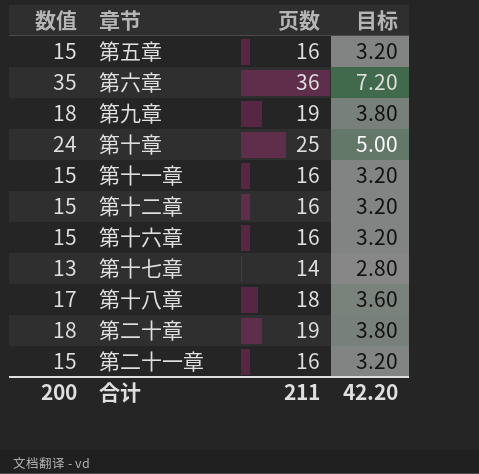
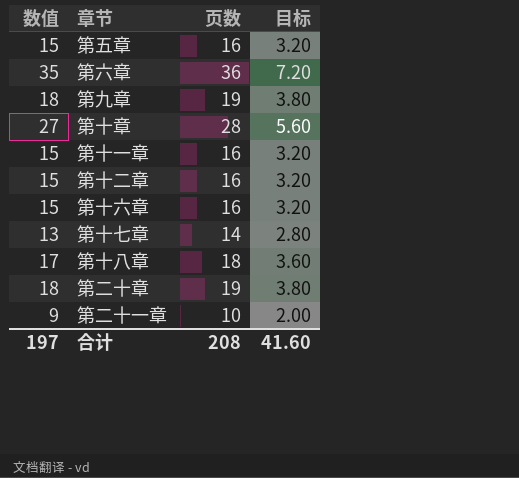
第十章 | 数值: 24 -> 27
第十章 | 页数: 25 -> 28
第十章 | 目标: 5.00 -> 5.60
第二十一章 | 数值: 15 -> 9
第二十一章 | 页数: 16 -> 10
第二十一章 | 目标: 3.20 -> 2.00
合计 | 数值: 200 -> 197
合计 | 页数: 211 -> 208
合计 | 目标: 42.20 -> 41.60

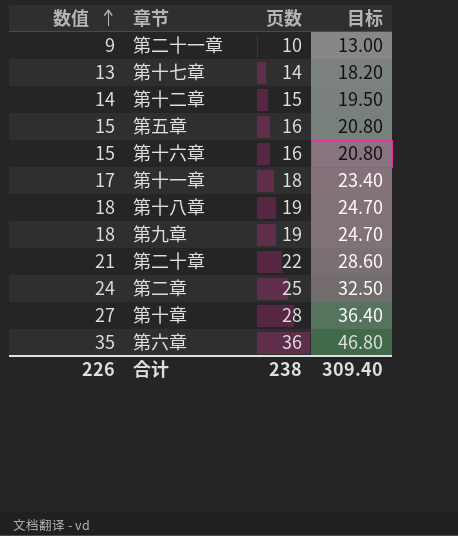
row order: none -> 数值 ascending
column 目标 | formula: [页数] * 0.2 -> [页数] * 1.3
第十二章 | 数值: 15 -> 14
第十二章 | 页数: 16 -> 15
第十一章 | 数值: 15 -> 17
第十一章 | 页数: 16 -> 18
第十八章 | 数值: 17 -> 18
第十八章 | 页数: 18 -> 19
第二十章 | 数值: 18 -> 21
第二十章 | 页数: 19 -> 22
row 第二章: none -> 24 | 25 | 32.50
合计 | 数值: 197 -> 226
合计 | 页数: 208 -> 238
合计 | 目标: 41.60 -> 309.40

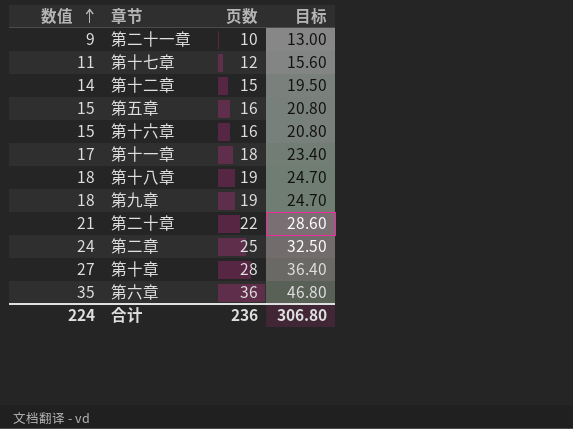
第十七章 | 数值: 13 -> 11
第十七章 | 页数: 14 -> 12
第十七章 | 目标: 18.20 -> 15.60
合计 | 数值: 226 -> 224
合计 | 页数: 238 -> 236
合计 | 目标: 309.40 -> 306.80

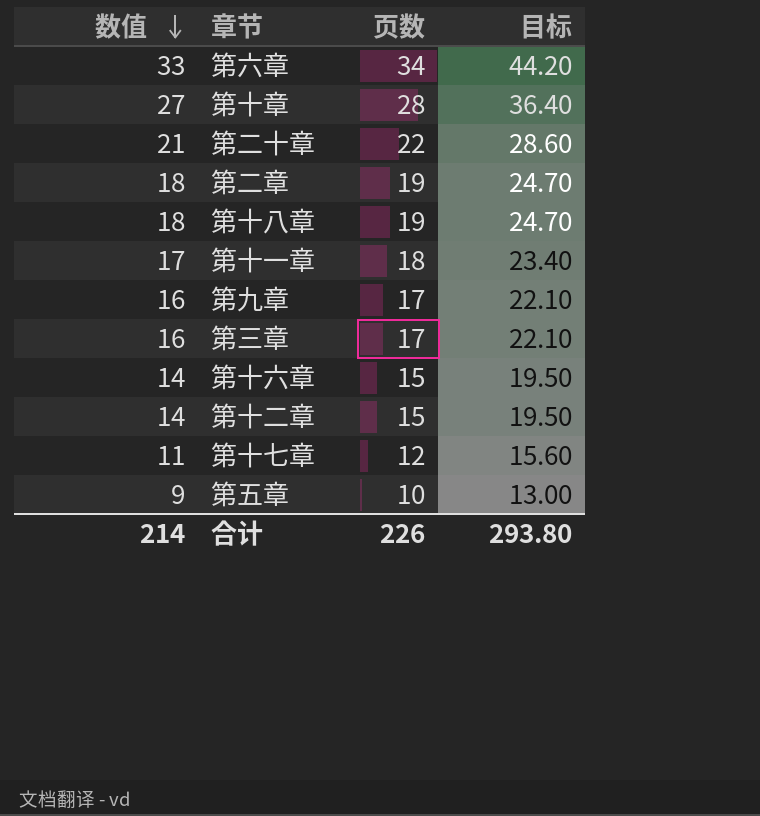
row order: 数值 ascending -> 数值 descending
row 第二十一章: 9 | 10 | 13.00 -> none
第六章 | 数值: 35 -> 33
第六章 | 页数: 36 -> 34
第六章 | 目标: 46.80 -> 44.20
第二章 | 数值: 24 -> 18
第二章 | 页数: 25 -> 19
第二章 | 目标: 32.50 -> 24.70
第九章 | 数值: 18 -> 16
第九章 | 页数: 19 -> 17
第九章 | 目标: 24.70 -> 22.10
row 第三章: none -> 16 | 17 | 22.10
第十六章 | 数值: 15 -> 14
第十六章 | 页数: 16 -> 15
第十六章 | 目标: 20.80 -> 19.50
第五章 | 数值: 15 -> 9
第五章 | 页数: 16 -> 10
第五章 | 目标: 20.80 -> 13.00
合计 | 数值: 224 -> 214
合计 | 页数: 236 -> 226
合计 | 目标: 306.80 -> 293.80

